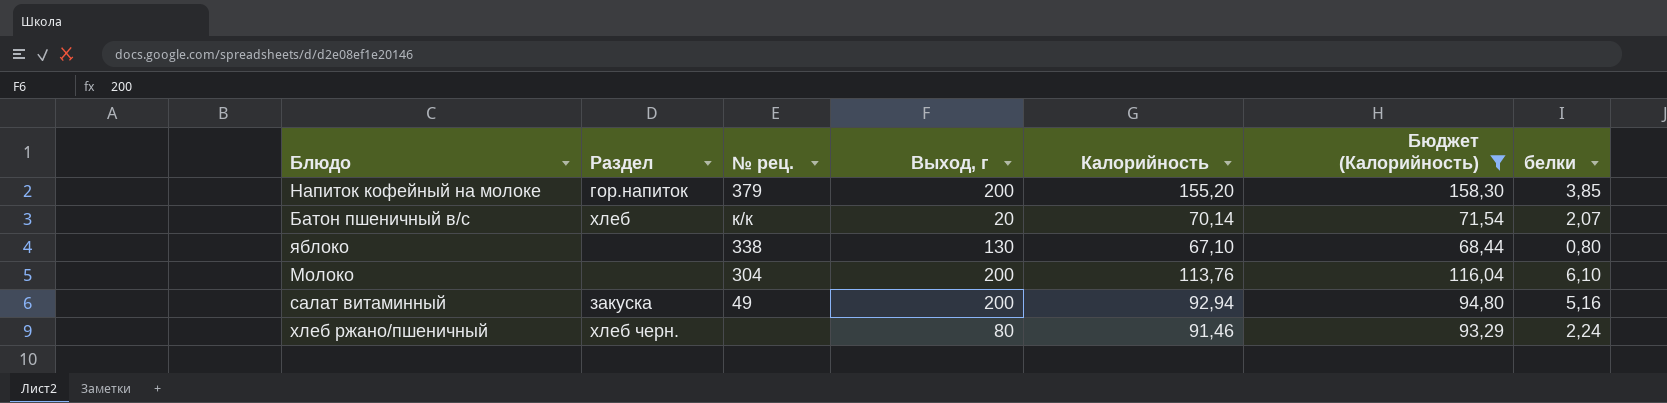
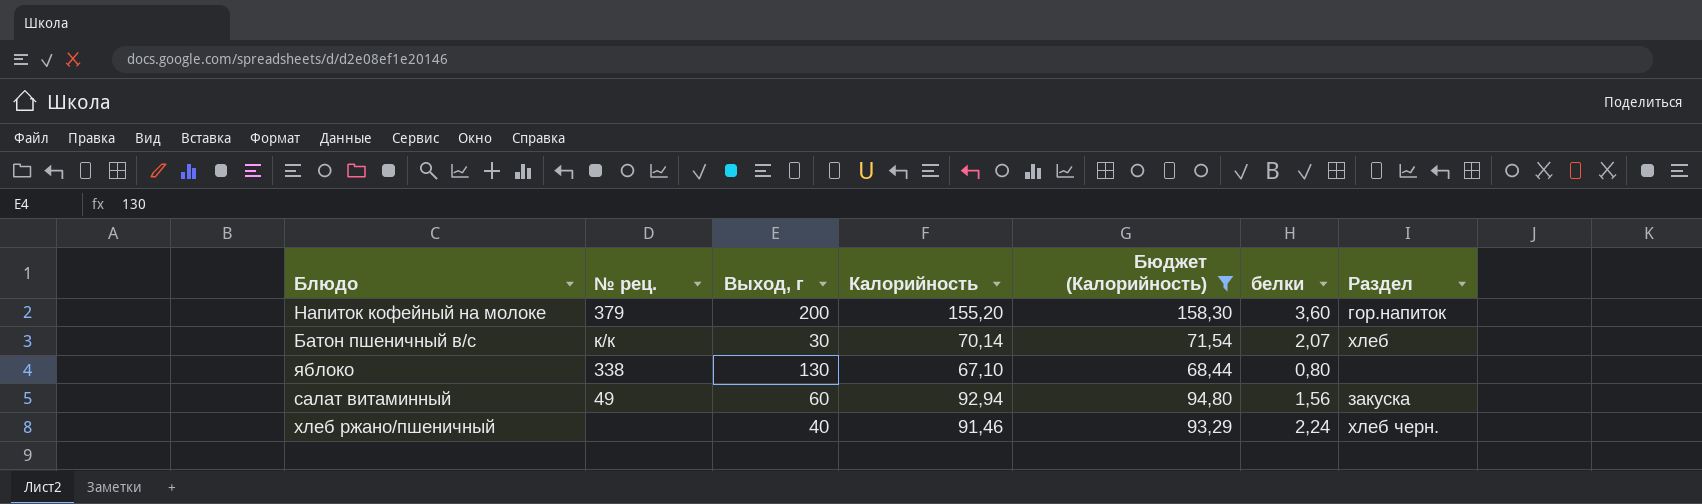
column Раздел | position: 2 -> 7
row Молоко: none | 304 | 200 | 113,76 | 116,04 | 6,10 -> none
Напиток кофейный на молоке | белки: 3,85 -> 3,60
Батон пшеничный в/с | Выход, г: 20 -> 30
салат витаминный | Выход, г: 200 -> 60
салат витаминный | белки: 5,16 -> 1,56
хлеб ржано/пшеничный | Выход, г: 80 -> 40

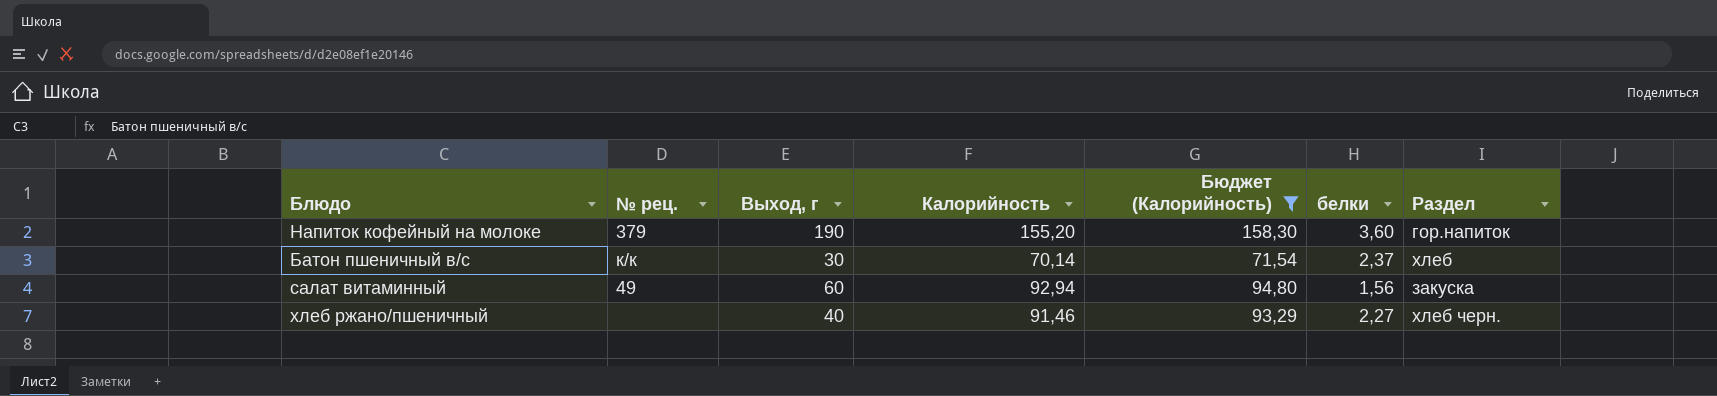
row яблоко: 338 | 130 | 67,10 | 68,44 | 0,80 | none -> none
Напиток кофейный на молоке | Выход, г: 200 -> 190
Батон пшеничный в/с | белки: 2,07 -> 2,37
хлеб ржано/пшеничный | белки: 2,24 -> 2,27

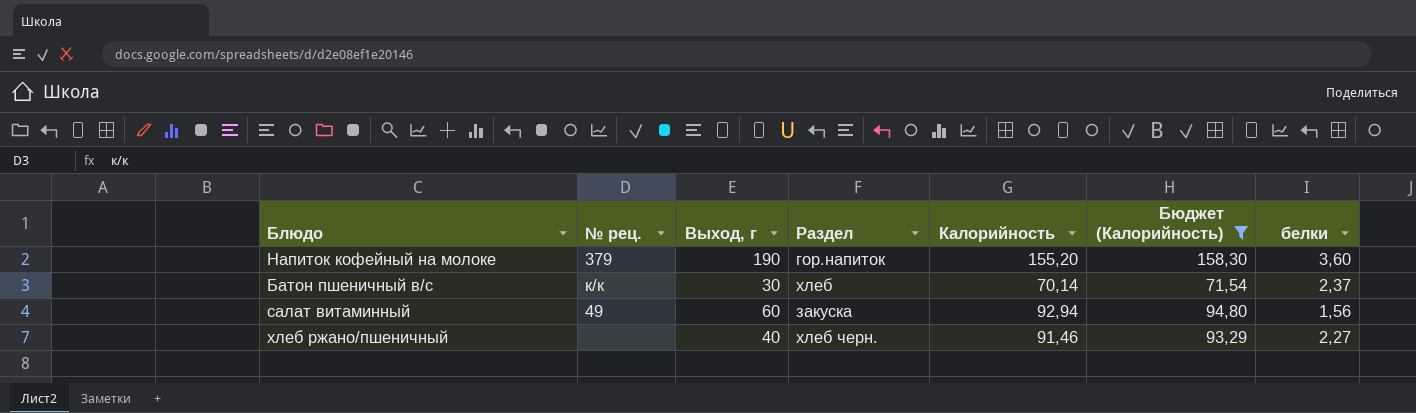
column Раздел | position: 7 -> 4

